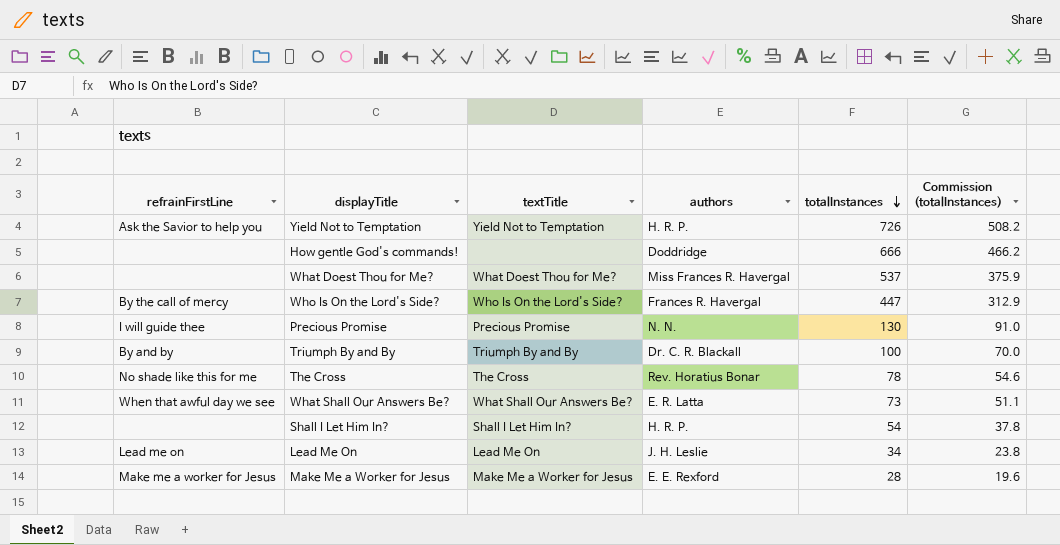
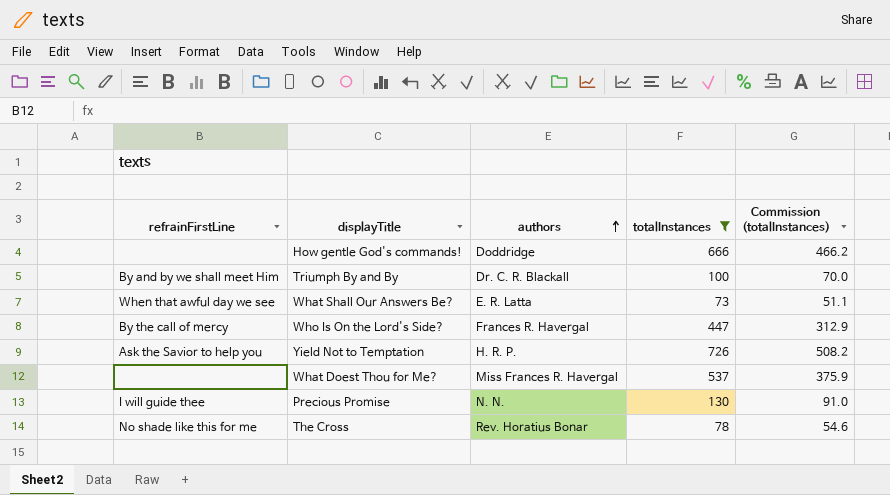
filter: none -> totalInstances >= 73
row order: totalInstances descending -> authors ascending
column textTitle | position: 3 -> none
Triumph By and By | refrainFirstLine: By and by -> By and by we shall meet Him

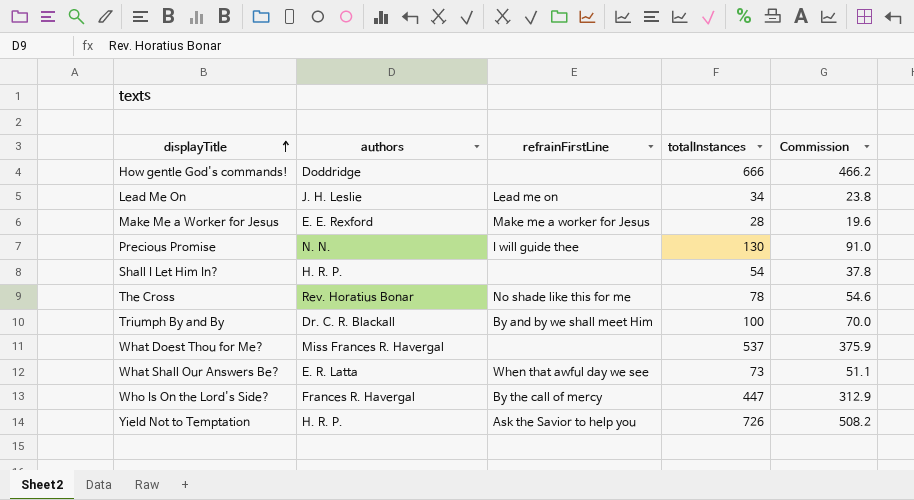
filter: totalInstances >= 73 -> none
row order: authors ascending -> displayTitle ascending
column refrainFirstLine | position: 1 -> 3
column name: Commission (totalInstances) -> Commission

